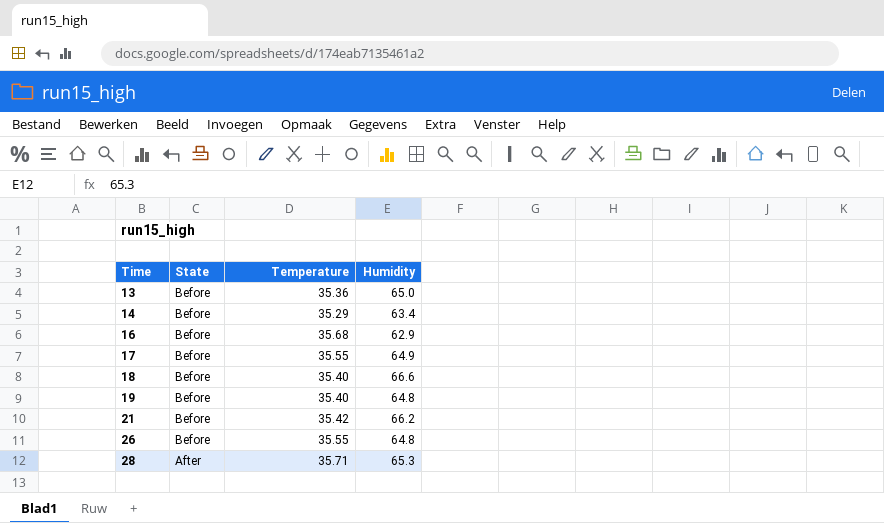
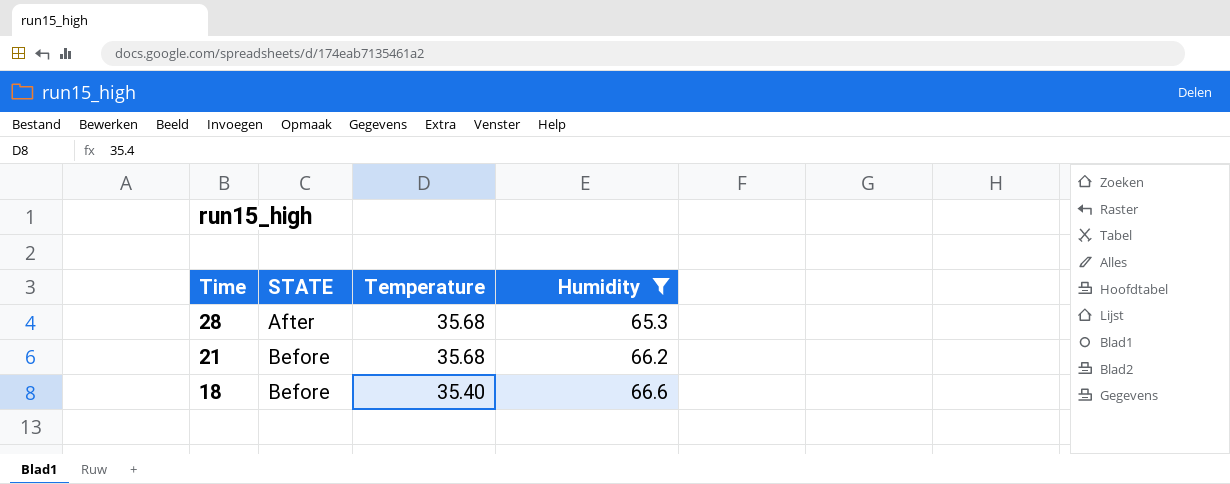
filter: none -> Humidity >= 65.3
row order: Time ascending -> Time descending
column name: State -> STATE
28 | Temperature: 35.71 -> 35.68
21 | Temperature: 35.42 -> 35.68

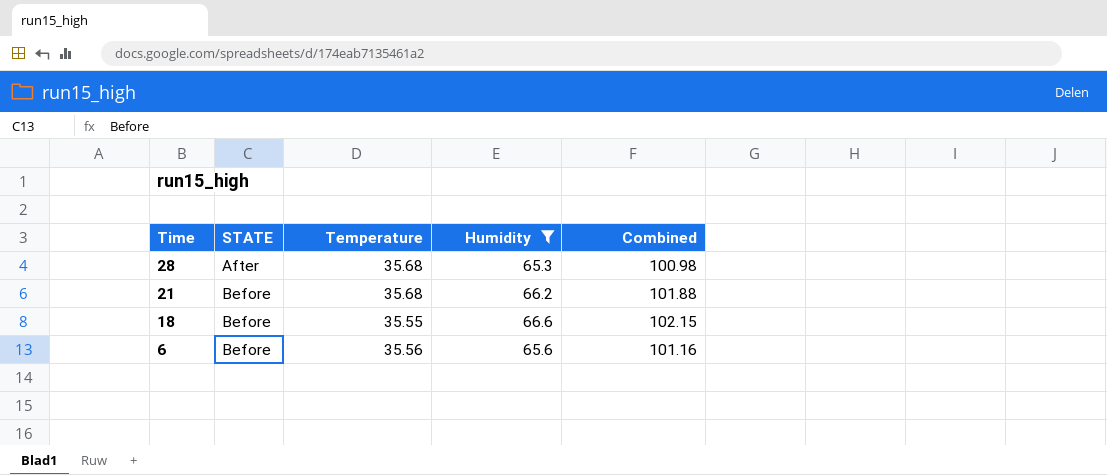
column Combined | formula: none -> [Temperature] + [Humidity]
18 | Temperature: 35.40 -> 35.55
row 6: none -> Before | 35.56 | 65.6 | 101.16

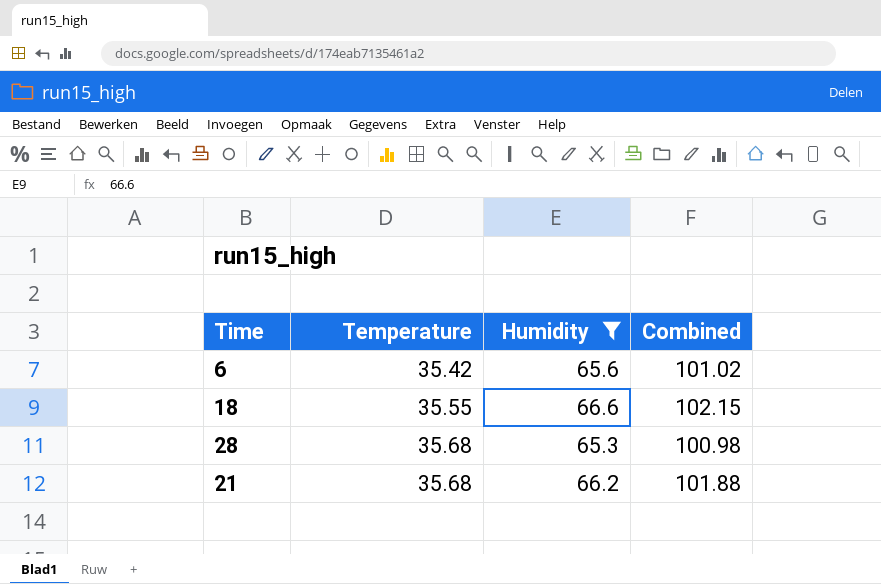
row order: Time descending -> Temperature ascending
column STATE | position: 2 -> none
6 | Temperature: 35.56 -> 35.42
6 | Combined: 101.16 -> 101.02

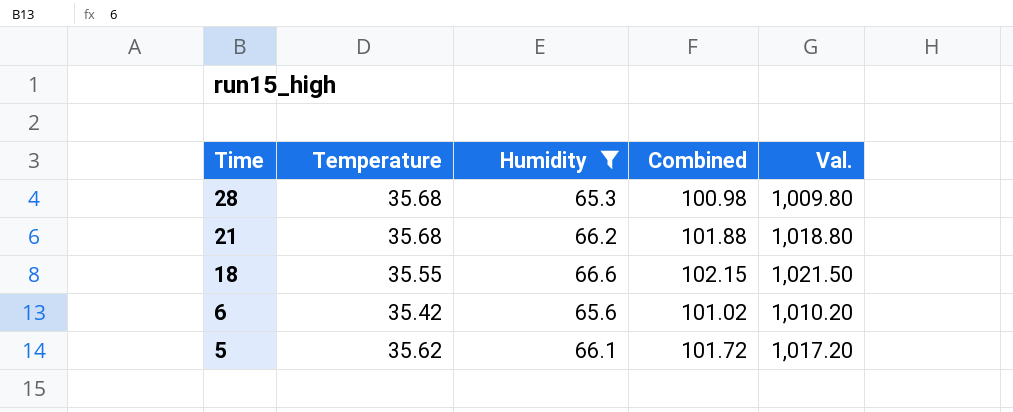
row order: Temperature ascending -> Time descending
column Val. | formula: none -> [Combined] * 10
row 5: none -> 35.62 | 66.1 | 101.72 | 1,017.20

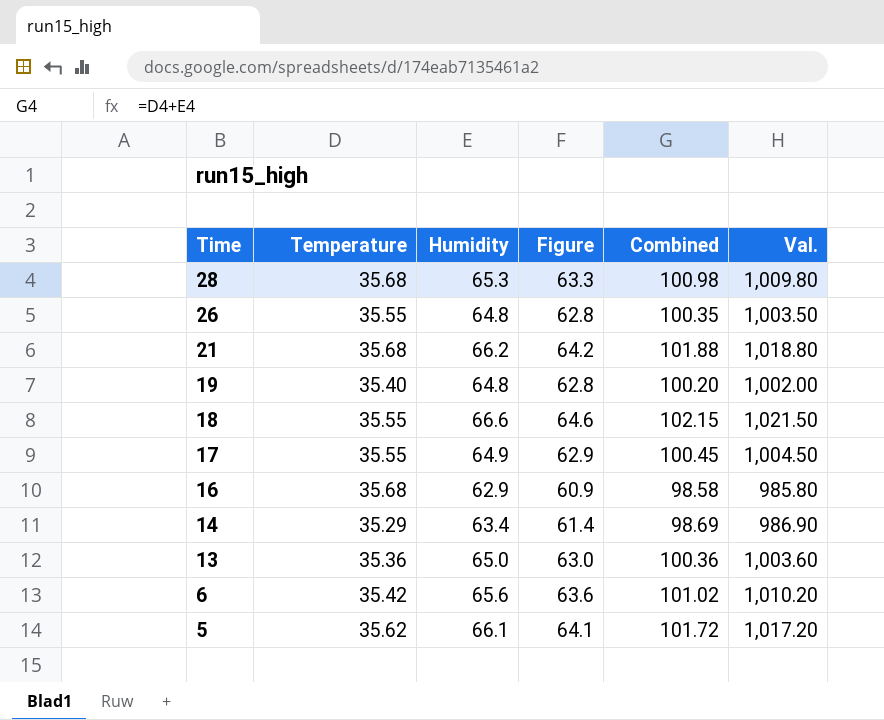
filter: Humidity >= 65.3 -> none
column Figure | formula: none -> [Humidity] - 2

